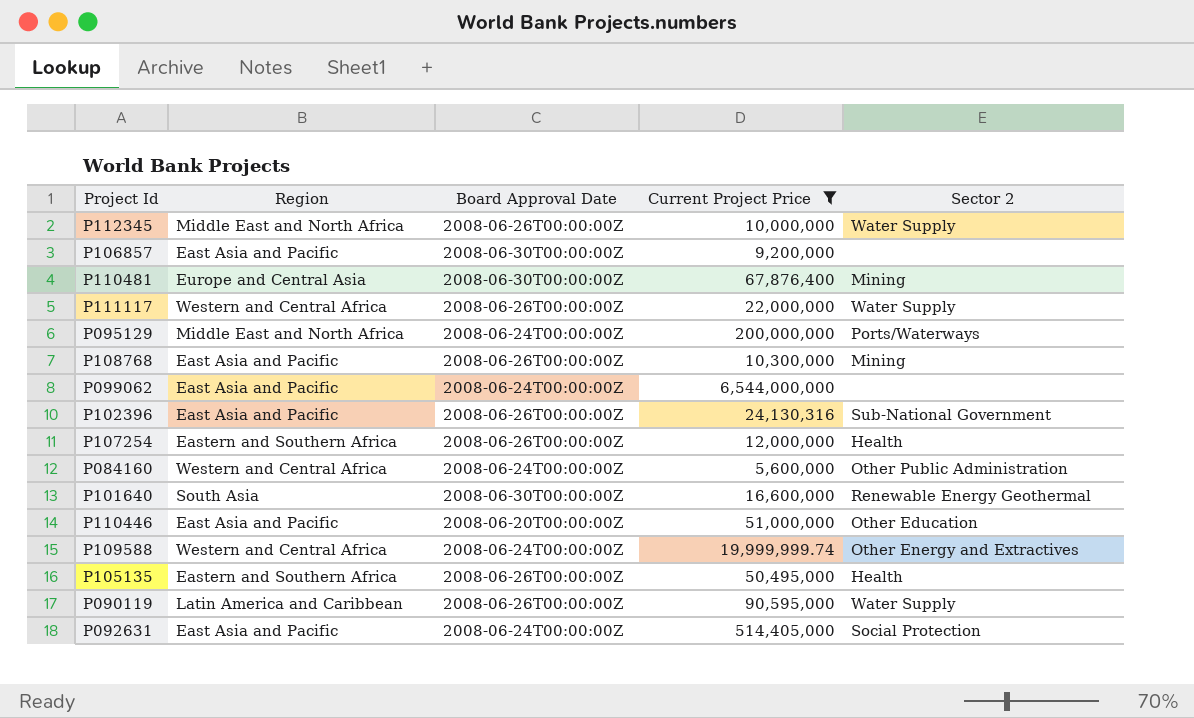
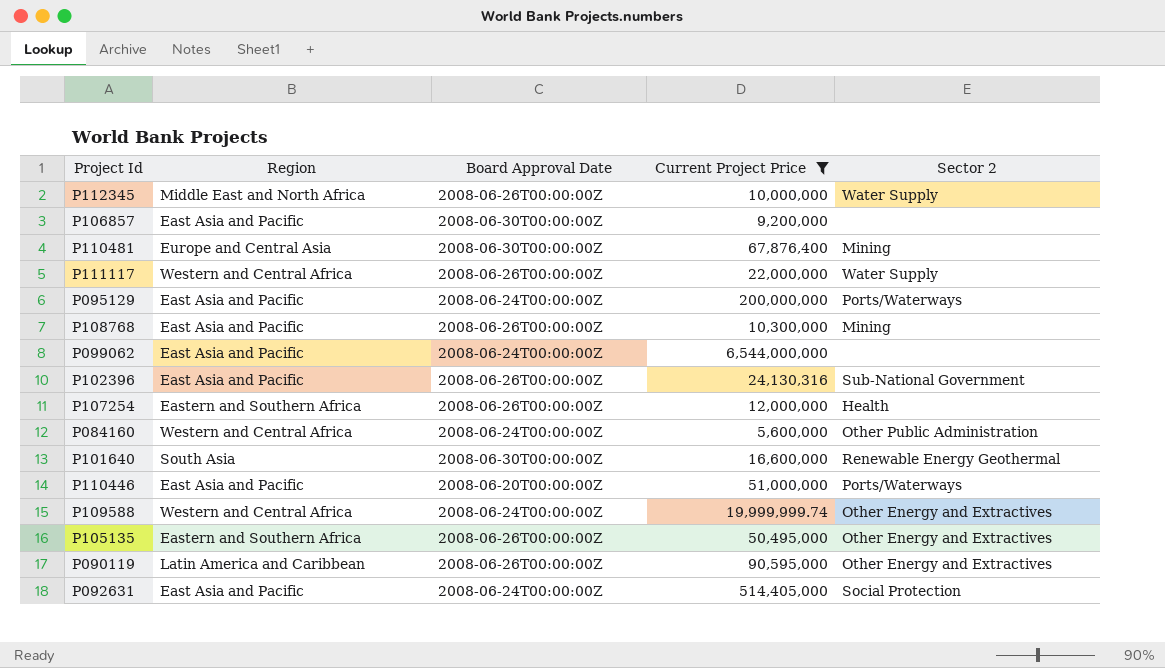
P095129 | Region: Middle East and North Africa -> East Asia and Pacific
P110446 | Sector 2: Other Education -> Ports/Waterways
P105135 | Sector 2: Health -> Other Energy and Extractives
P090119 | Sector 2: Water Supply -> Other Energy and Extractives

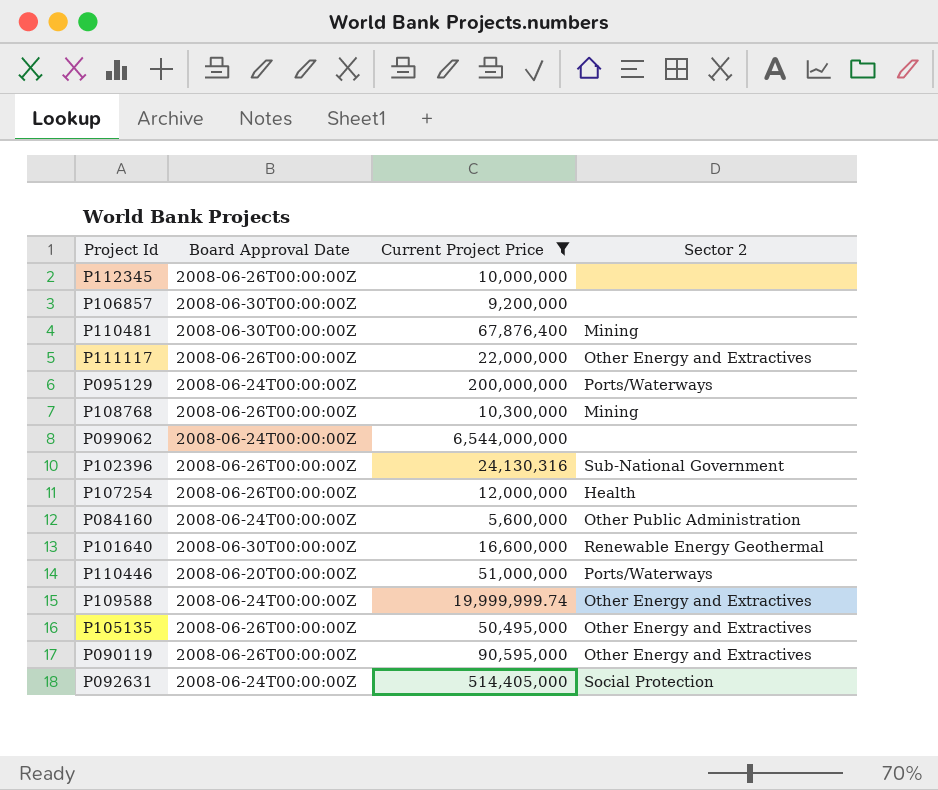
column Region | position: 2 -> none
P112345 | Sector 2: Water Supply -> none
P111117 | Sector 2: Water Supply -> Other Energy and Extractives

